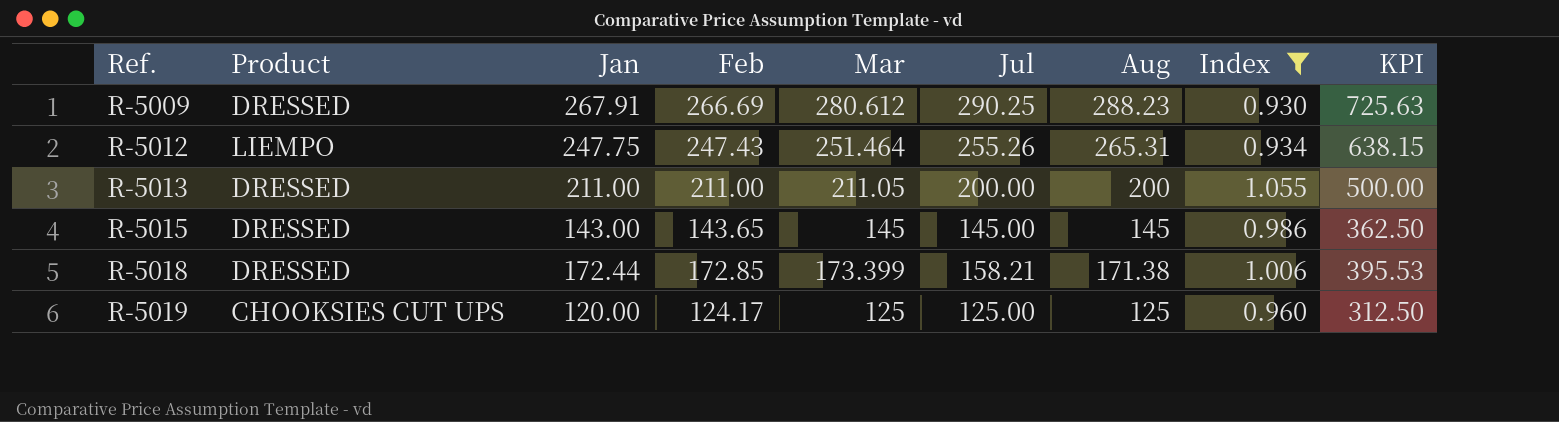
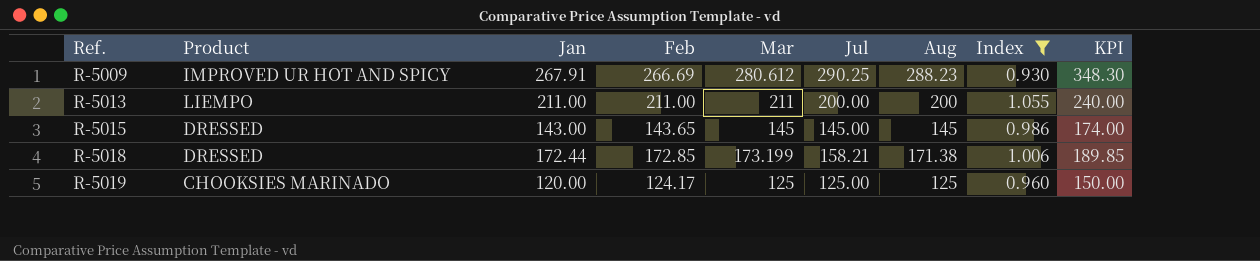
column KPI | formula: [Jul] * 2.5 -> [Jul] * 1.2
row R-5012: LIEMPO | 247.75 | 247.43 | 251.464 | 255.26 | 265.31 | 0.934 | 638.15 -> none
R-5009 | Product: DRESSED -> IMPROVED UR HOT AND SPICY
R-5013 | Product: DRESSED -> LIEMPO
R-5013 | Mar: 211.05 -> 211
R-5018 | Mar: 173.399 -> 173.199
R-5019 | Product: CHOOKSIES CUT UPS -> CHOOKSIES MARINADO

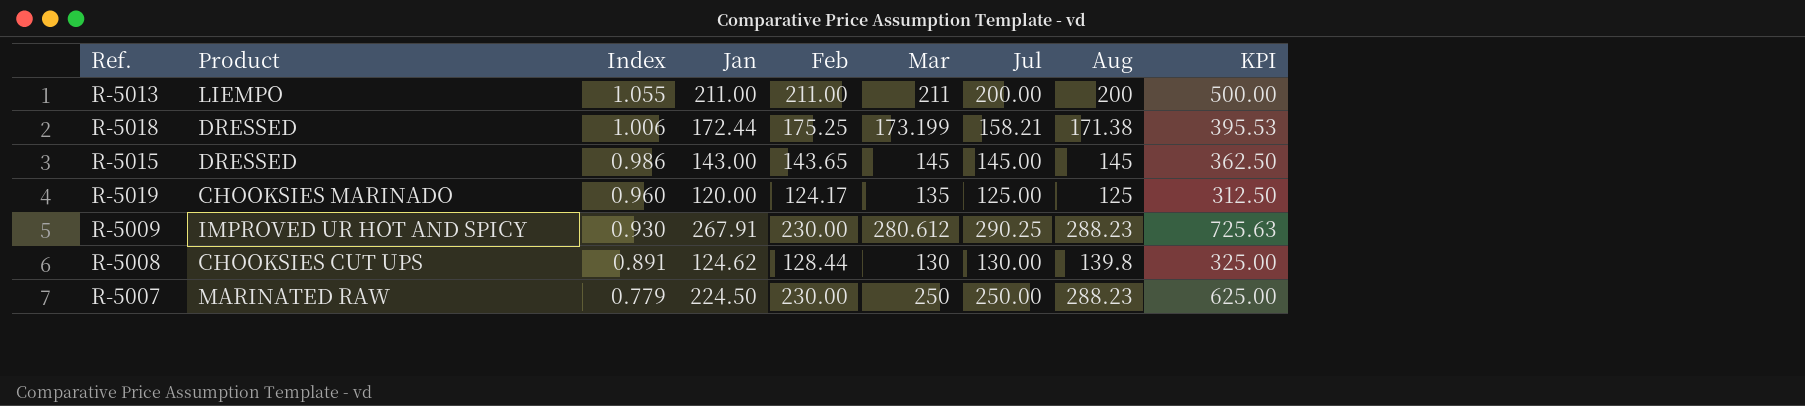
filter: Index >= 0.930 -> none
row order: Ref. ascending -> Index descending
column Index | position: 8 -> 3
column KPI | formula: [Jul] * 1.2 -> [Jul] * 2.5
R-5018 | Feb: 172.85 -> 175.25
R-5019 | Mar: 125 -> 135
R-5009 | Feb: 266.69 -> 230.00

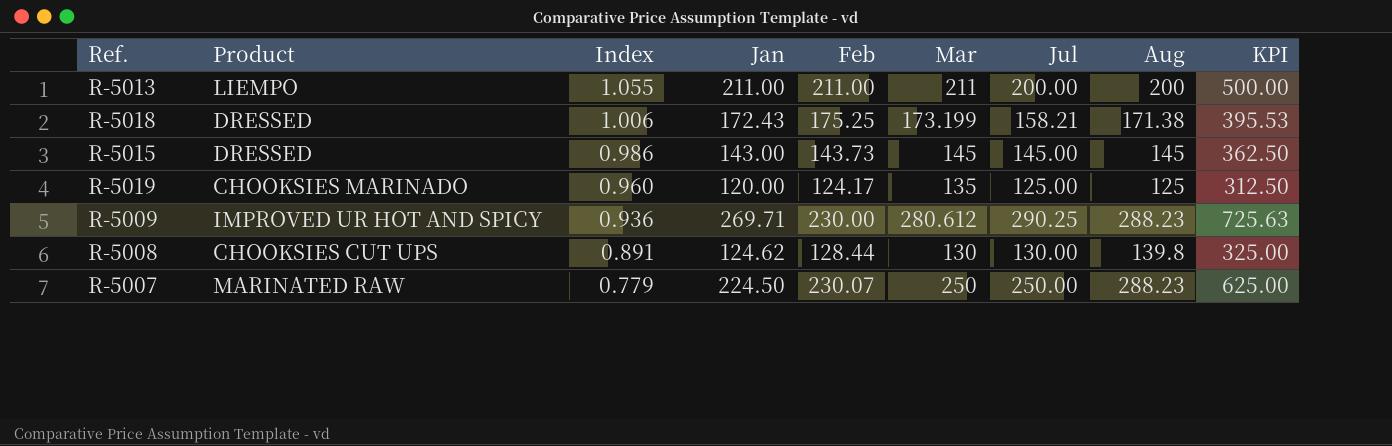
R-5018 | Jan: 172.44 -> 172.43
R-5015 | Feb: 143.65 -> 143.73
R-5009 | Index: 0.930 -> 0.936
R-5009 | Jan: 267.91 -> 269.71
R-5007 | Feb: 230.00 -> 230.07

